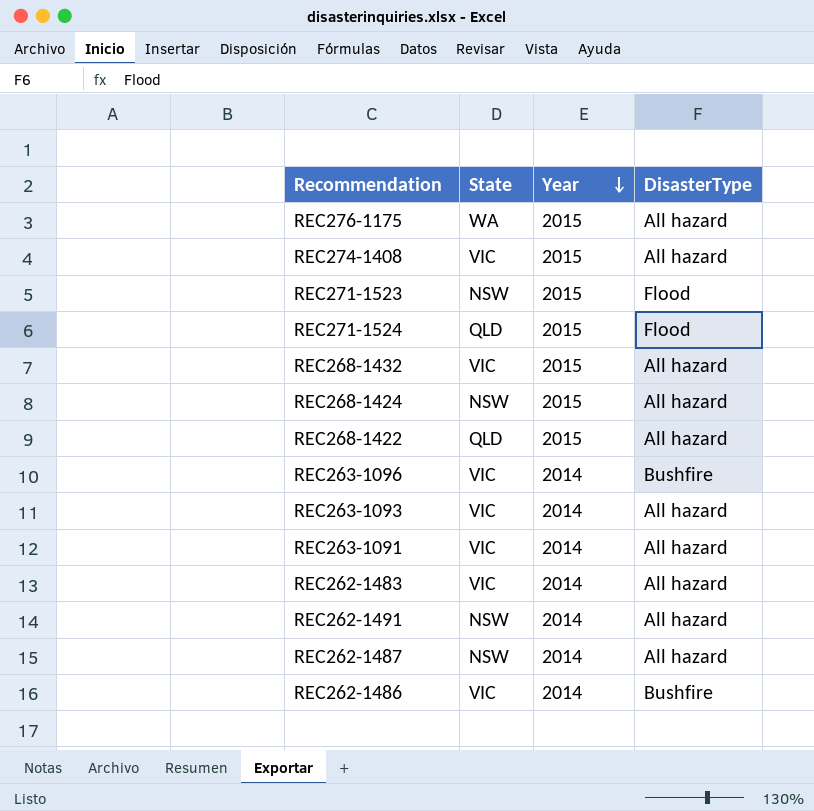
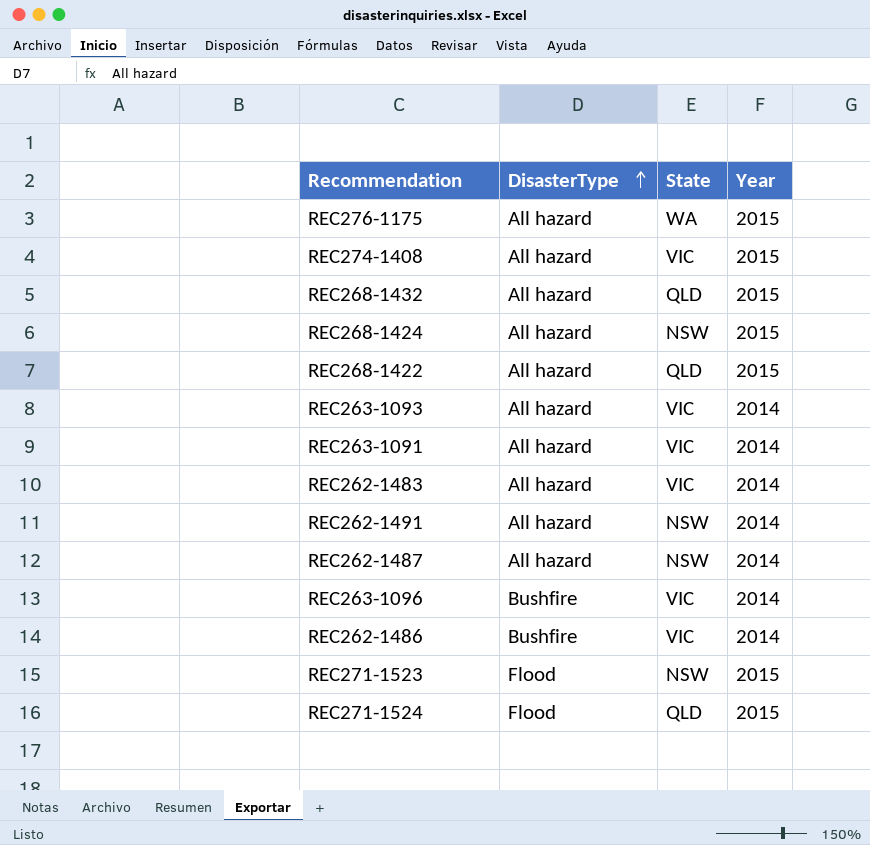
row order: Year descending -> DisasterType ascending
column DisasterType | position: 4 -> 2
REC268-1432 | State: VIC -> QLD

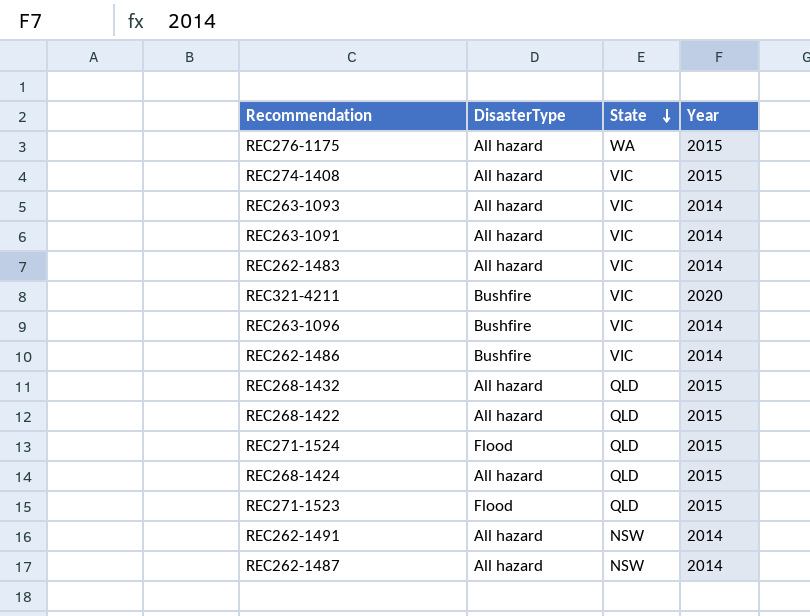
row order: DisasterType ascending -> State descending
row REC321-4211: none -> Bushfire | VIC | 2020
REC268-1424 | State: NSW -> QLD
REC271-1523 | State: NSW -> QLD

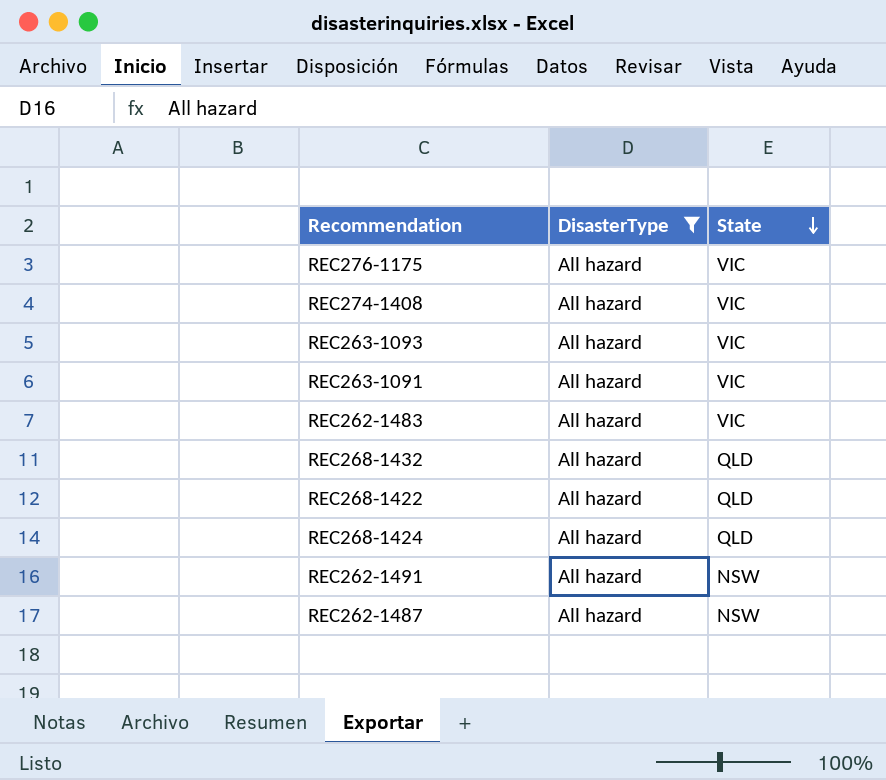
filter: none -> DisasterType = All hazard
column Year | position: 4 -> none
REC276-1175 | State: WA -> VIC

